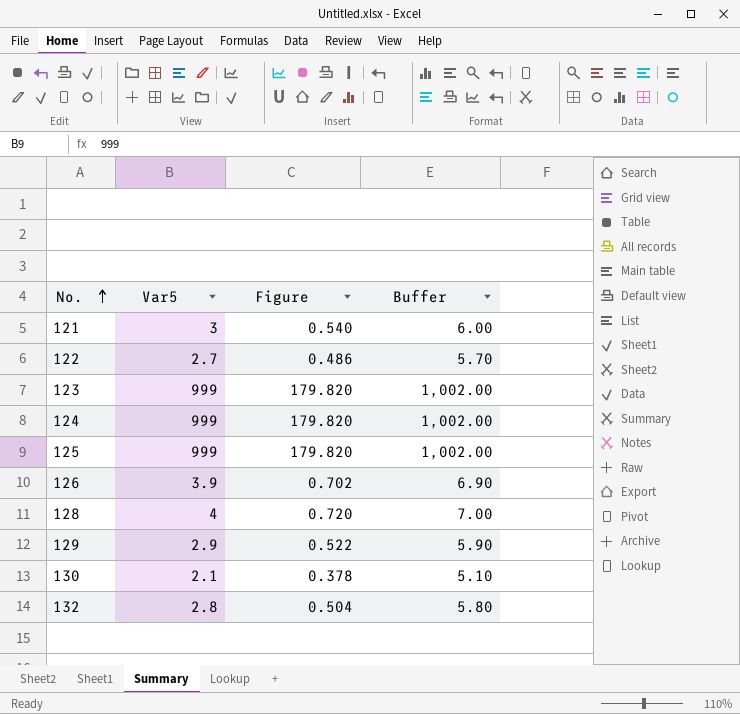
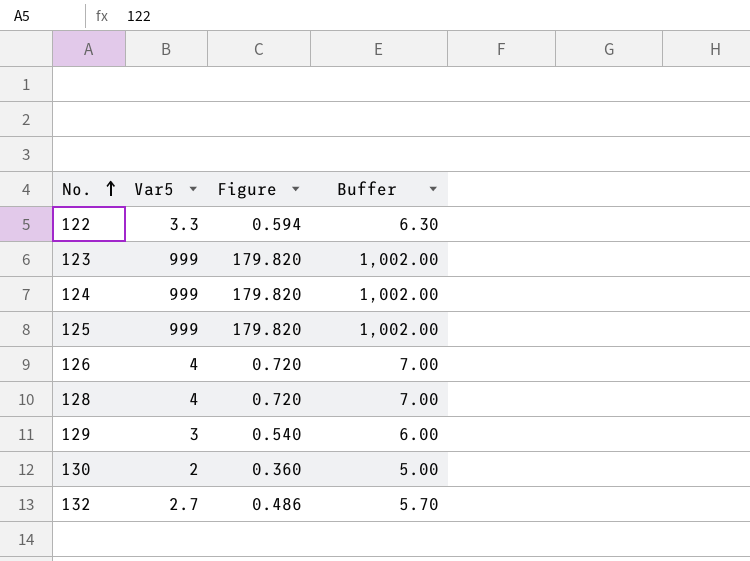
row 121: 3 | 0.540 | 6.00 -> none
122 | Var5: 2.7 -> 3.3
122 | Figure: 0.486 -> 0.594
122 | Buffer: 5.70 -> 6.30
126 | Var5: 3.9 -> 4
126 | Figure: 0.702 -> 0.720
126 | Buffer: 6.90 -> 7.00
129 | Var5: 2.9 -> 3
129 | Figure: 0.522 -> 0.540
129 | Buffer: 5.90 -> 6.00
130 | Var5: 2.1 -> 2
130 | Figure: 0.378 -> 0.360
130 | Buffer: 5.10 -> 5.00
132 | Var5: 2.8 -> 2.7
132 | Figure: 0.504 -> 0.486
132 | Buffer: 5.80 -> 5.70

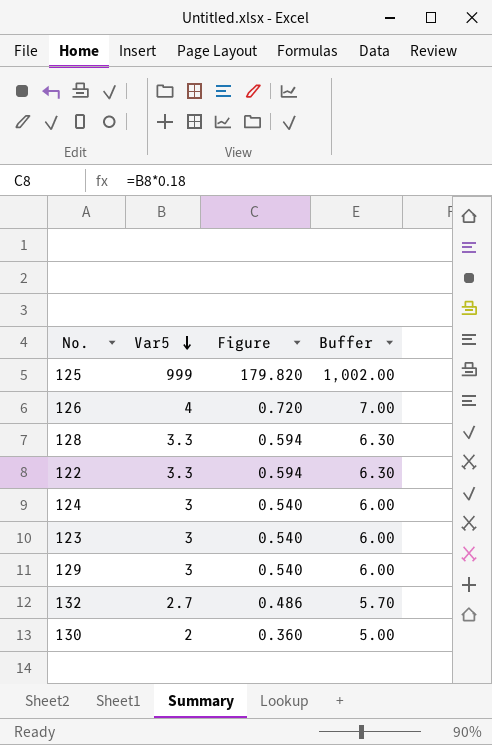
row order: No. ascending -> Var5 descending
128 | Var5: 4 -> 3.3
128 | Figure: 0.720 -> 0.594
128 | Buffer: 7.00 -> 6.30
124 | Var5: 999 -> 3
124 | Figure: 179.820 -> 0.540
124 | Buffer: 1,002.00 -> 6.00
123 | Var5: 999 -> 3
123 | Figure: 179.820 -> 0.540
123 | Buffer: 1,002.00 -> 6.00

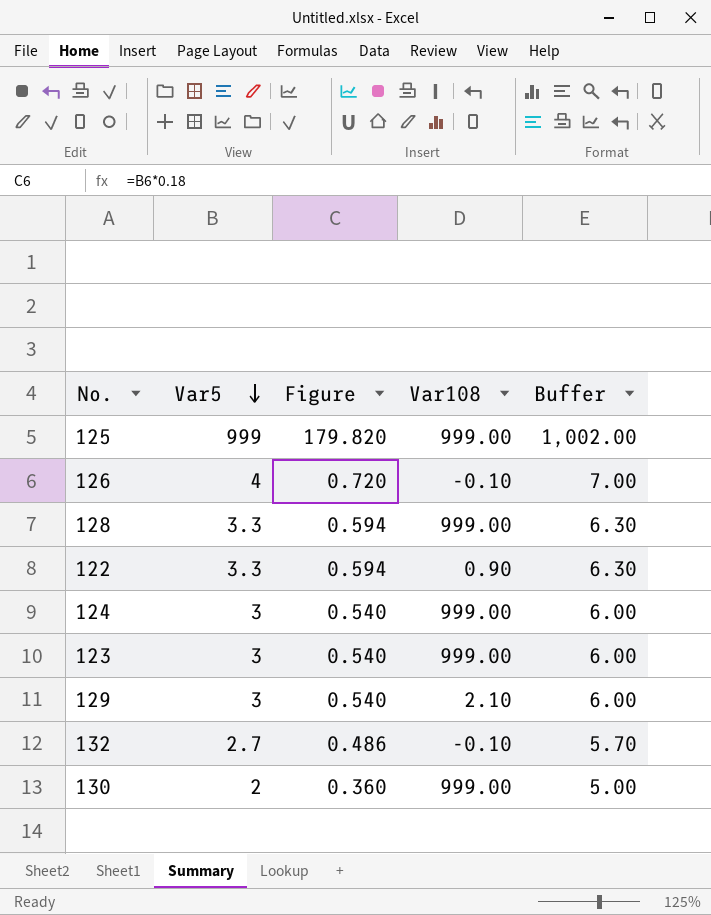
column Var108 | position: none -> 4

